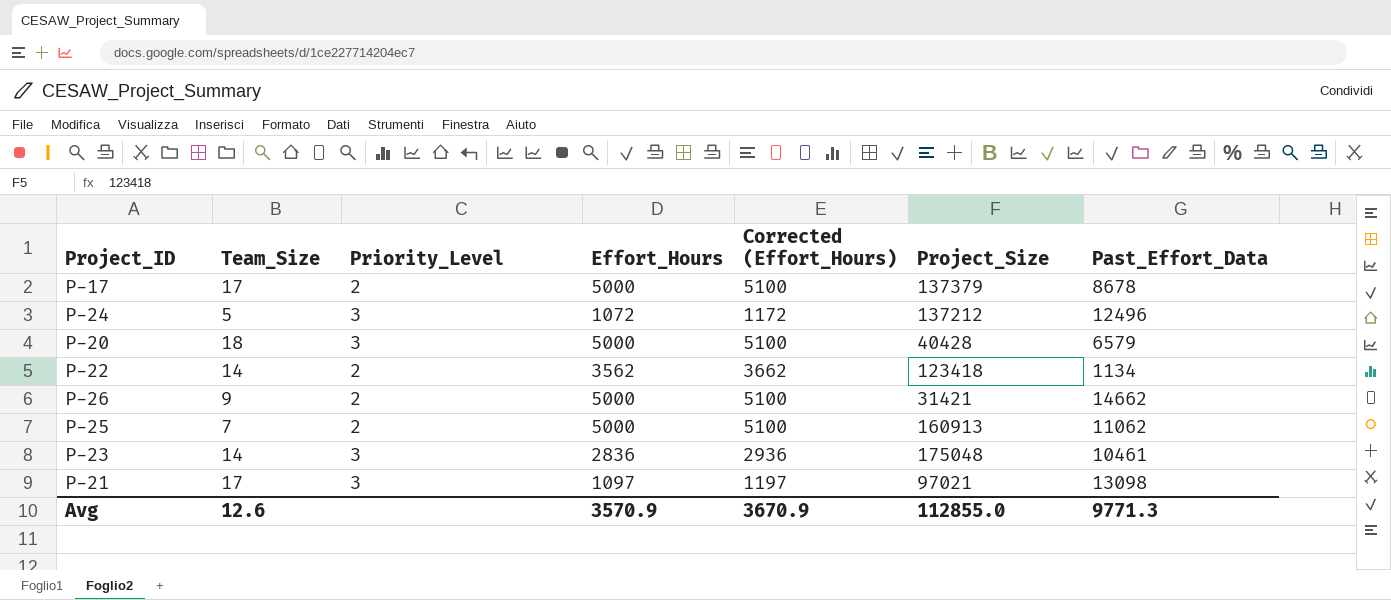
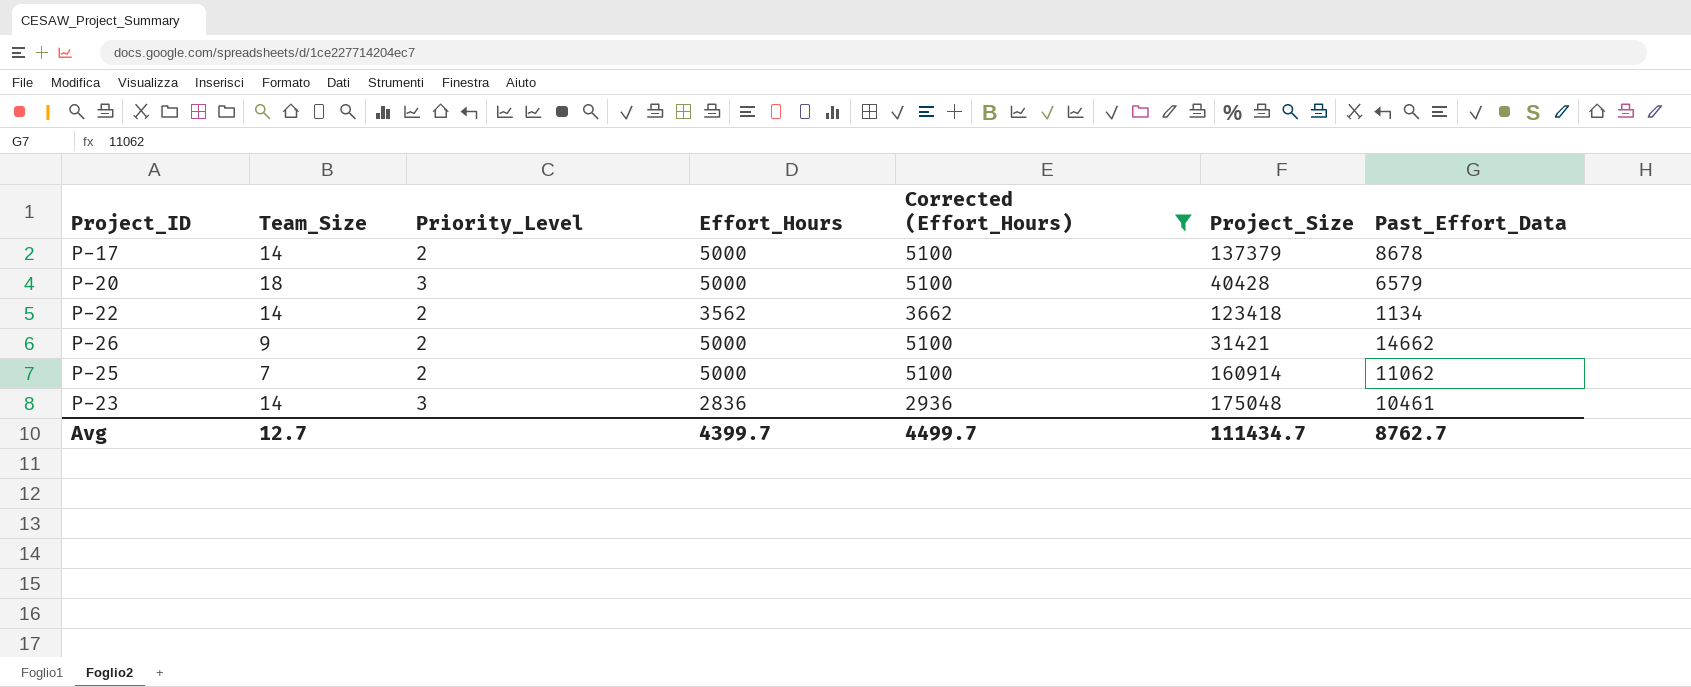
filter: none -> Corrected (Effort_Hours) >= 2936
P-17 | Team_Size: 17 -> 14
P-25 | Project_Size: 160913 -> 160914
Avg | Team_Size: 12.6 -> 12.7
Avg | Effort_Hours: 3570.9 -> 4399.7
Avg | Corrected (Effort_Hours): 3670.9 -> 4499.7
Avg | Project_Size: 112855.0 -> 111434.7
Avg | Past_Effort_Data: 9771.3 -> 8762.7

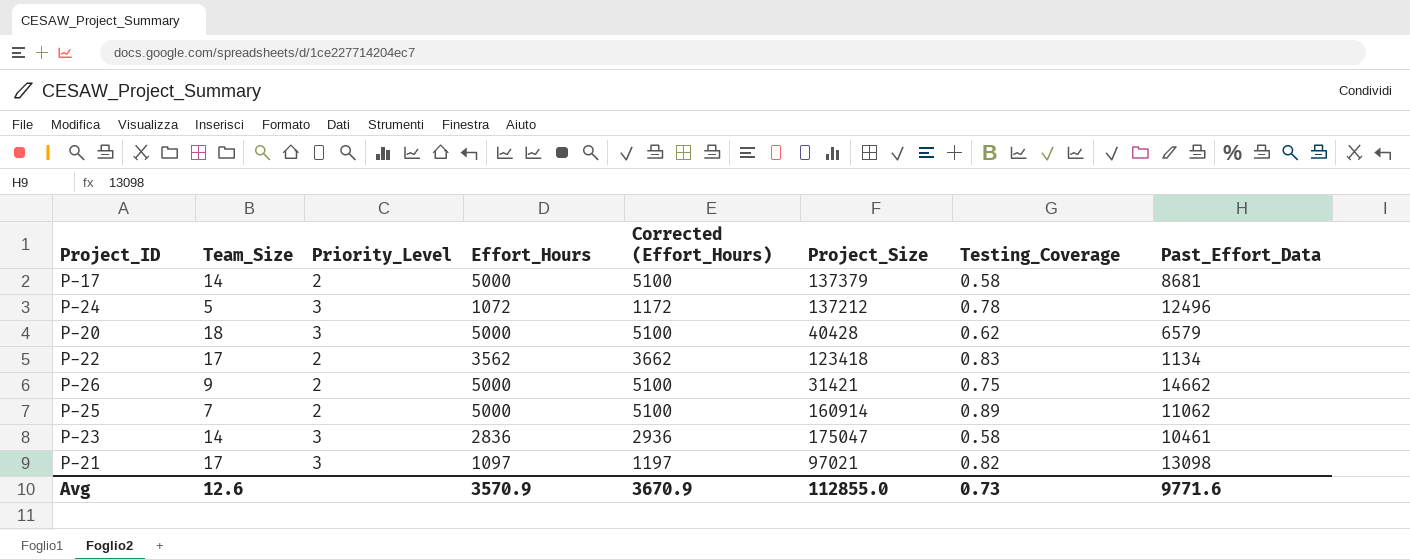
filter: Corrected (Effort_Hours) >= 2936 -> none
column Testing_Coverage | position: none -> 7
P-17 | Past_Effort_Data: 8678 -> 8681
P-22 | Team_Size: 14 -> 17
P-23 | Project_Size: 175048 -> 175047
Avg | Team_Size: 12.7 -> 12.6
Avg | Effort_Hours: 4399.7 -> 3570.9
Avg | Corrected (Effort_Hours): 4499.7 -> 3670.9
Avg | Project_Size: 111434.7 -> 112855.0
Avg | Past_Effort_Data: 8762.7 -> 9771.6

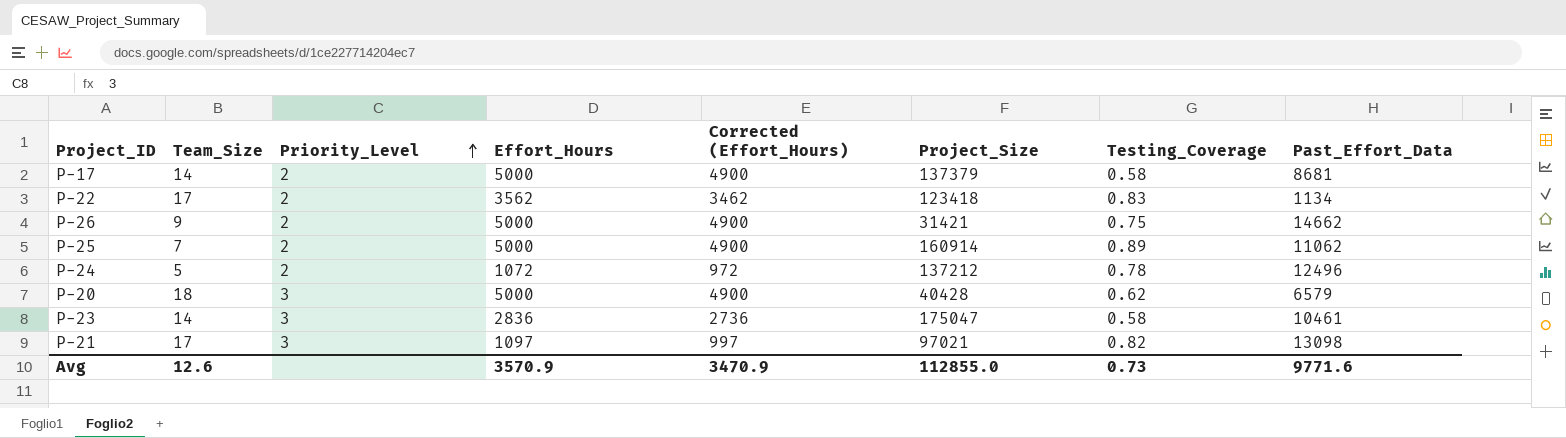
row order: none -> Priority_Level ascending
column Corrected (Effort_Hours) | formula: [Effort_Hours] + 100 -> [Effort_Hours] - 100
P-24 | Priority_Level: 3 -> 2
Avg | Corrected (Effort_Hours): 3670.9 -> 3470.9

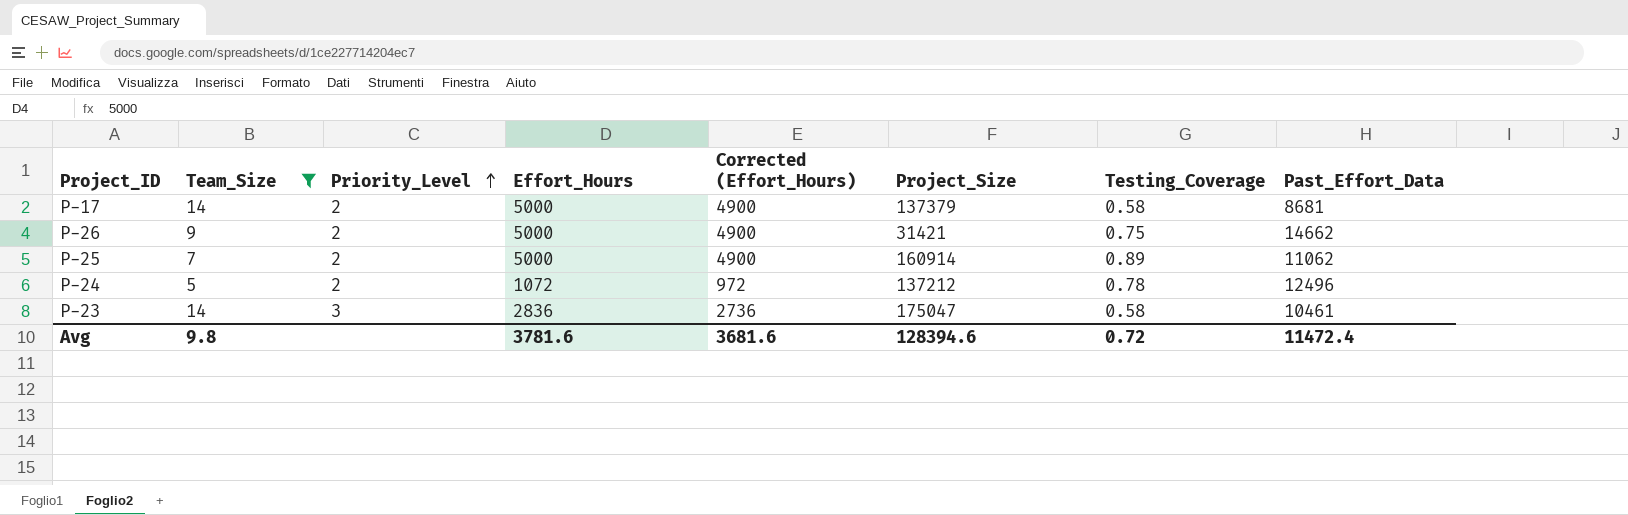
filter: none -> Team_Size <= 14
Avg | Team_Size: 12.6 -> 9.8
Avg | Effort_Hours: 3570.9 -> 3781.6
Avg | Corrected (Effort_Hours): 3470.9 -> 3681.6
Avg | Project_Size: 112855.0 -> 128394.6
Avg | Testing_Coverage: 0.73 -> 0.72
Avg | Past_Effort_Data: 9771.6 -> 11472.4

